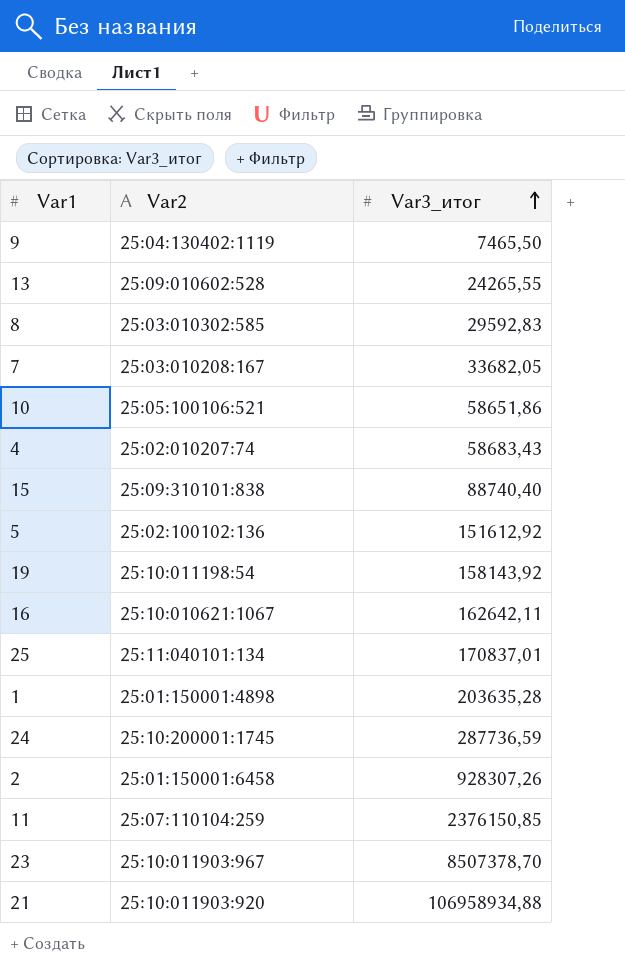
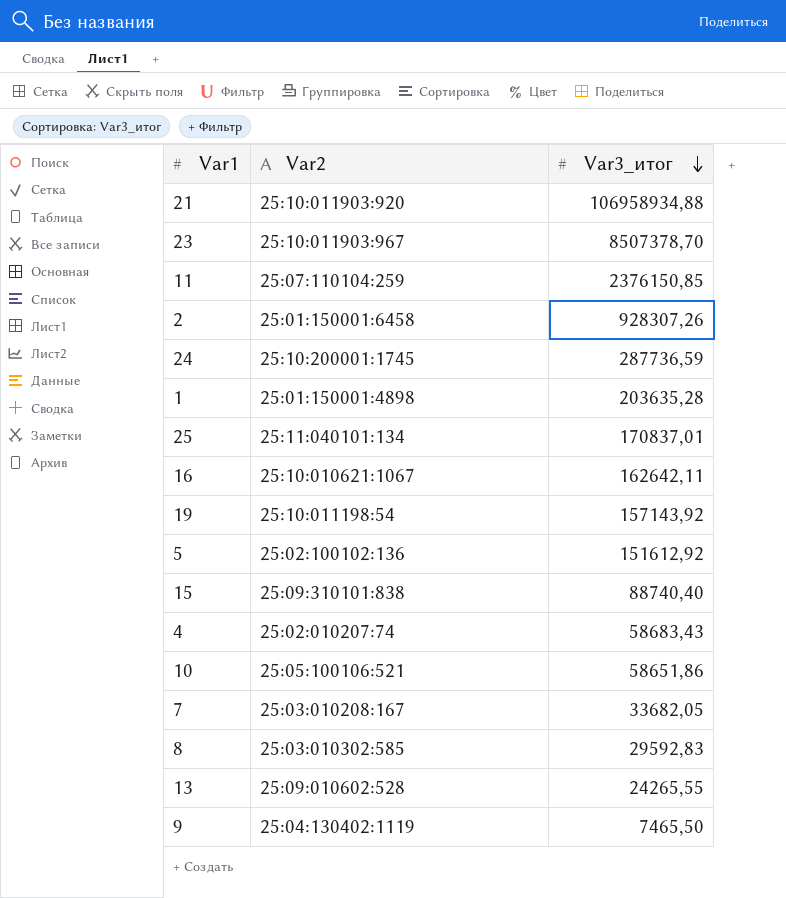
row order: Var3_итог ascending -> Var3_итог descending
19 | Var3_итог: 158143,92 -> 157143,92

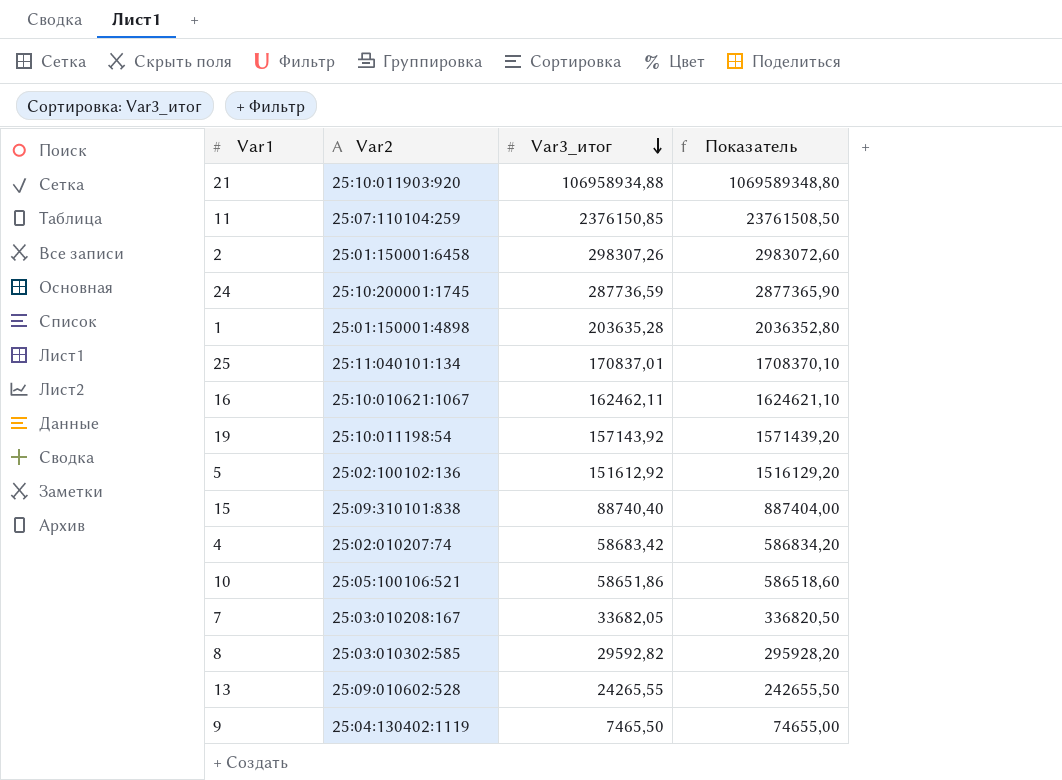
column Показатель | formula: none -> [Var3_итог] * 10
row 23: 25:10:011903:967 | 8507378,70 -> none
2 | Var3_итог: 928307,26 -> 298307,26
16 | Var3_итог: 162642,11 -> 162462,11
4 | Var3_итог: 58683,43 -> 58683,42
8 | Var3_итог: 29592,83 -> 29592,82

